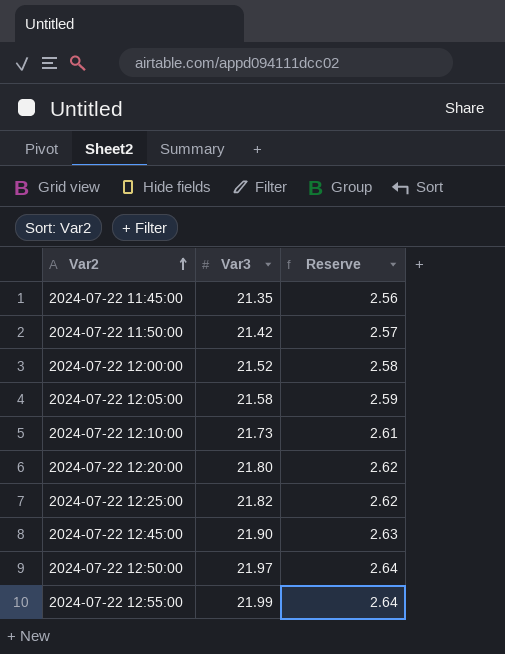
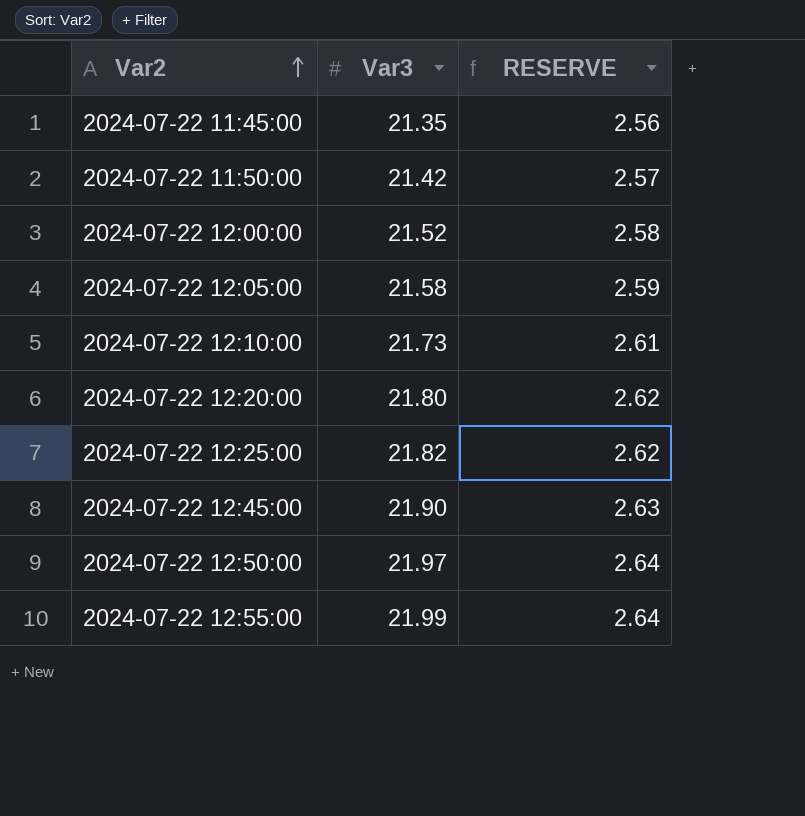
column name: Reserve -> RESERVE

